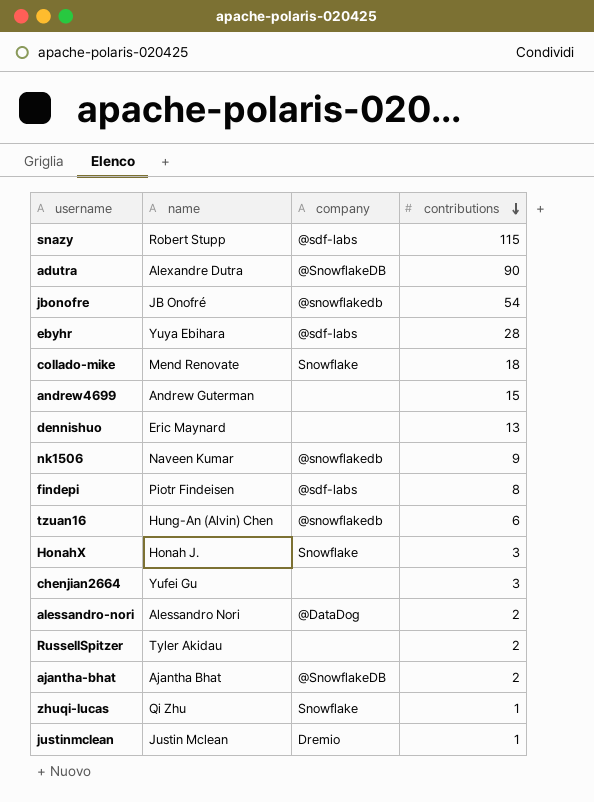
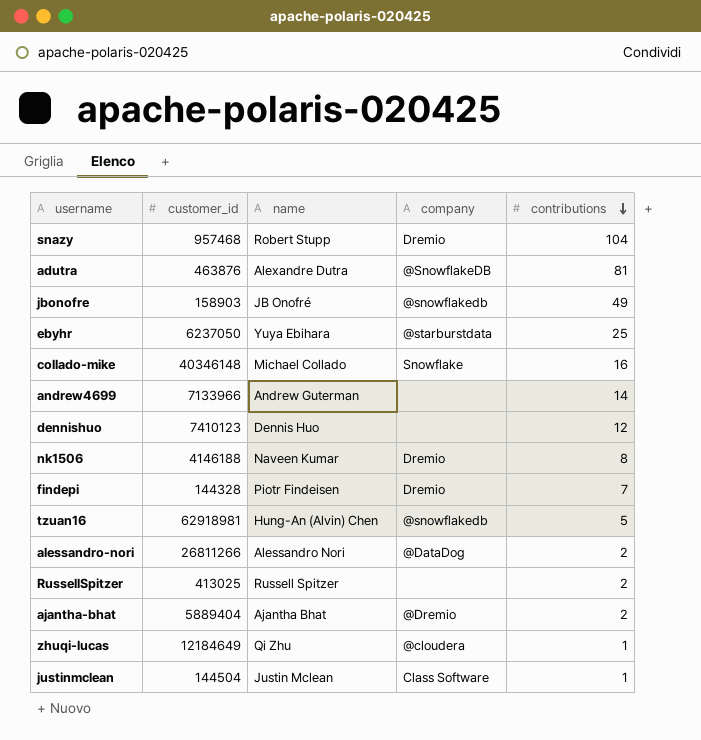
column customer_id | position: none -> 2
row HonahX: Honah J. | Snowflake | 3 -> none
row chenjian2664: Yufei Gu | none | 3 -> none
snazy | company: @sdf-labs -> Dremio
snazy | contributions: 115 -> 104
adutra | contributions: 90 -> 81
jbonofre | contributions: 54 -> 49
ebyhr | company: @sdf-labs -> @starburstdata
ebyhr | contributions: 28 -> 25
collado-mike | name: Mend Renovate -> Michael Collado
collado-mike | contributions: 18 -> 16
andrew4699 | contributions: 15 -> 14
dennishuo | name: Eric Maynard -> Dennis Huo
dennishuo | contributions: 13 -> 12
nk1506 | company: @snowflakedb -> Dremio
nk1506 | contributions: 9 -> 8
findepi | company: @sdf-labs -> Dremio
findepi | contributions: 8 -> 7
tzuan16 | contributions: 6 -> 5
RussellSpitzer | name: Tyler Akidau -> Russell Spitzer
ajantha-bhat | company: @SnowflakeDB -> @Dremio
zhuqi-lucas | company: Snowflake -> @cloudera
justinmclean | company: Dremio -> Class Software

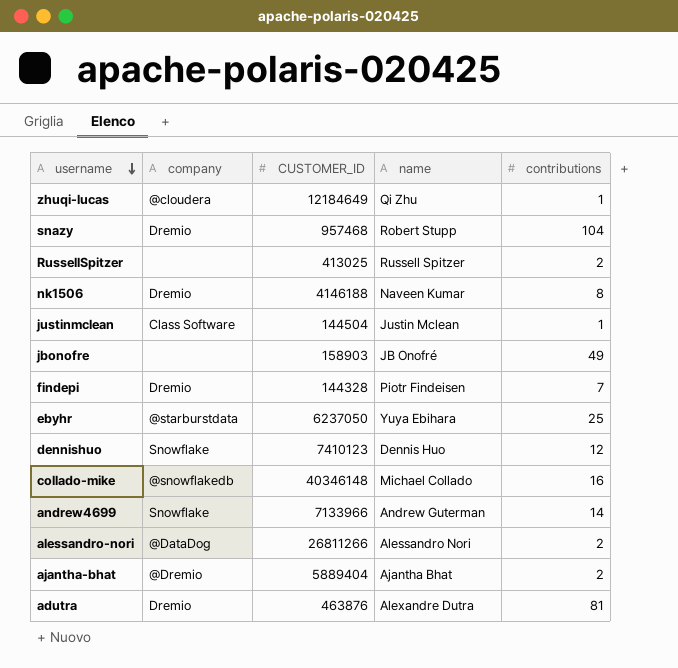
row order: contributions descending -> username descending
column company | position: 4 -> 2
column name: customer_id -> CUSTOMER_ID
row tzuan16: 62918981 | Hung-An (Alvin) Chen | @snowflakedb | 5 -> none
jbonofre | company: @snowflakedb -> none
dennishuo | company: none -> Snowflake
collado-mike | company: Snowflake -> @snowflakedb
andrew4699 | company: none -> Snowflake
adutra | company: @SnowflakeDB -> Dremio

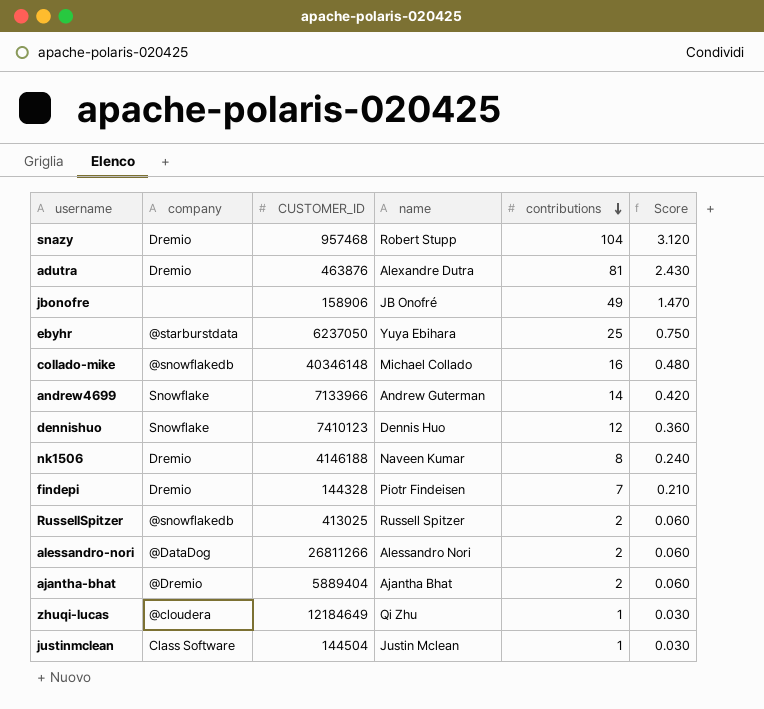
row order: username descending -> contributions descending
column Score | formula: none -> [contributions] * 0.03
jbonofre | CUSTOMER_ID: 158903 -> 158906
RussellSpitzer | company: none -> @snowflakedb

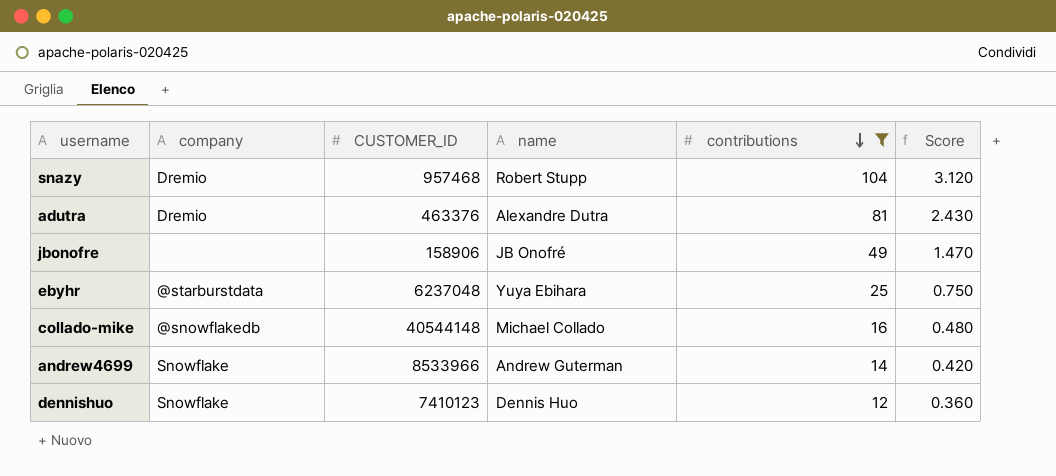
filter: none -> contributions >= 12
adutra | CUSTOMER_ID: 463876 -> 463376
ebyhr | CUSTOMER_ID: 6237050 -> 6237048
collado-mike | CUSTOMER_ID: 40346148 -> 40544148
andrew4699 | CUSTOMER_ID: 7133966 -> 8533966

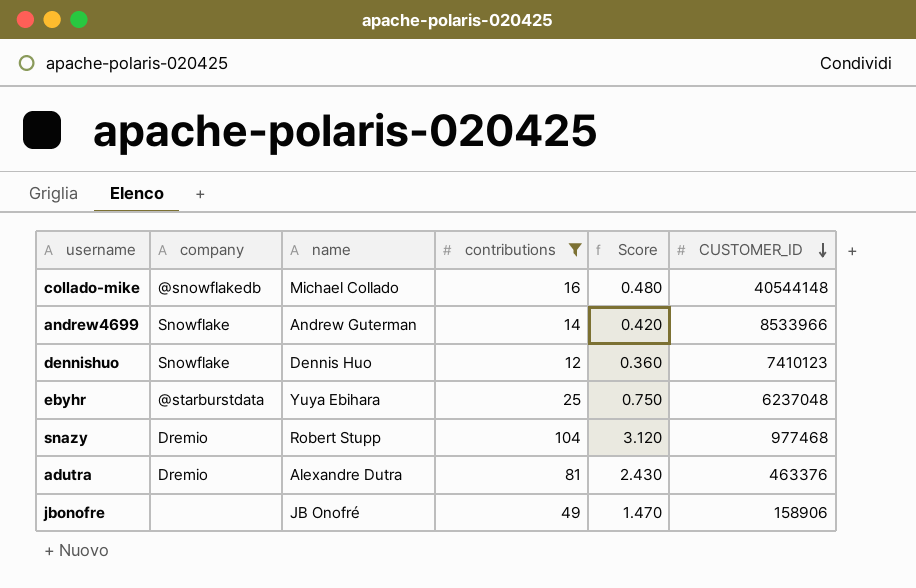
row order: contributions descending -> CUSTOMER_ID descending
column CUSTOMER_ID | position: 3 -> 6
snazy | CUSTOMER_ID: 957468 -> 977468

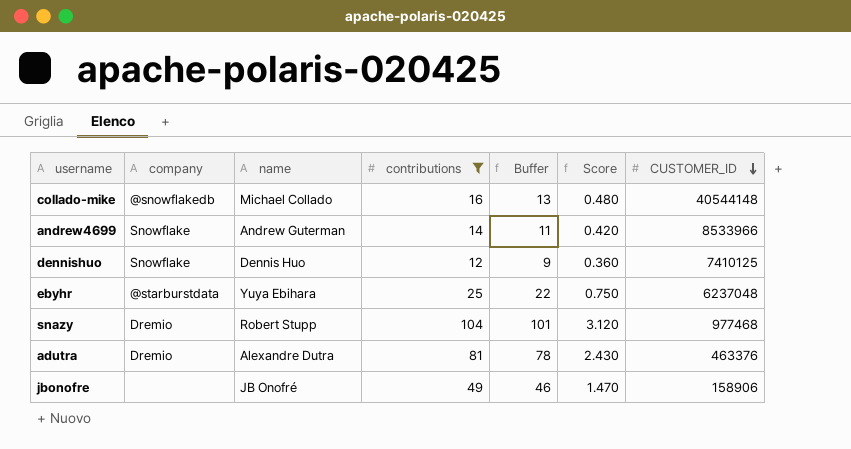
column Buffer | formula: none -> [contributions] - 3
dennishuo | CUSTOMER_ID: 7410123 -> 7410125

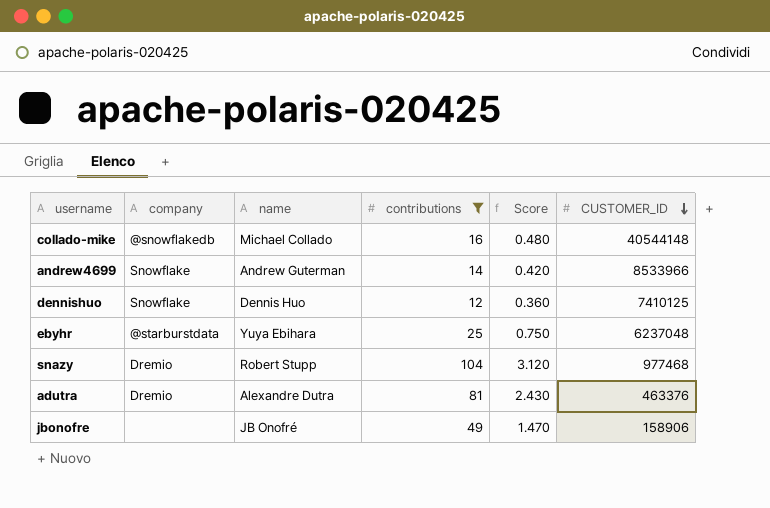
column Buffer | formula: [contributions] - 3 -> none

